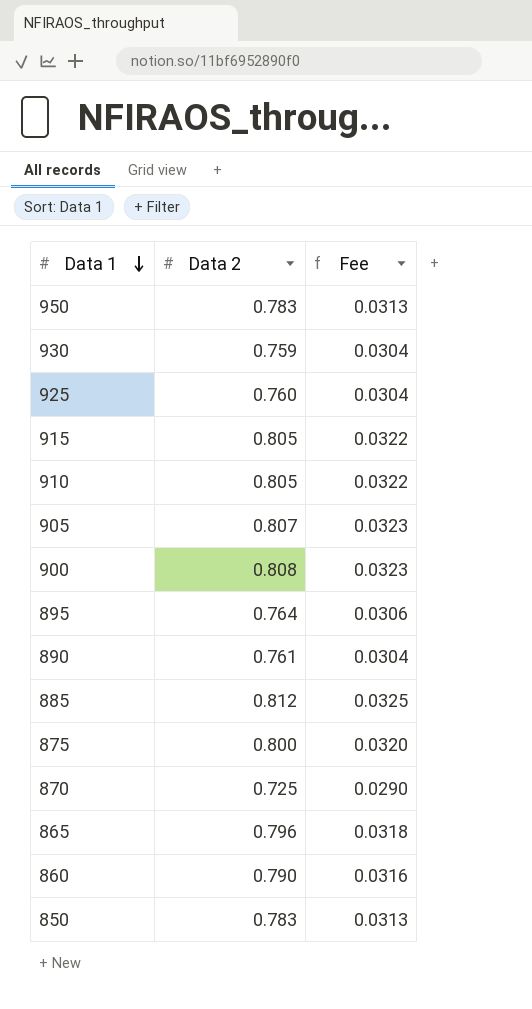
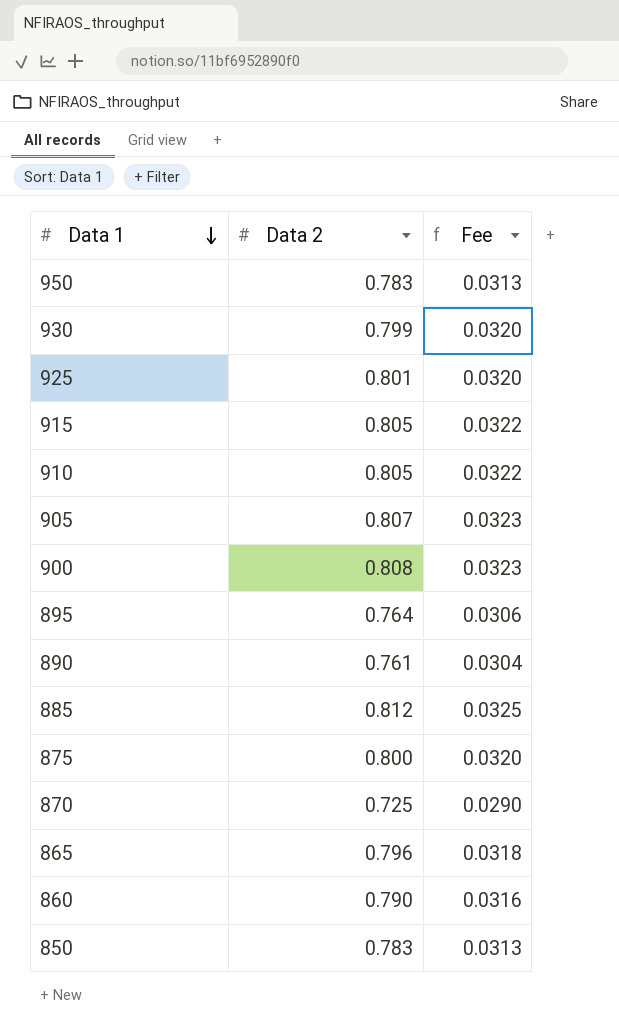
930 | Data 2: 0.759 -> 0.799
930 | Fee: 0.0304 -> 0.0320
925 | Data 2: 0.760 -> 0.801
925 | Fee: 0.0304 -> 0.0320

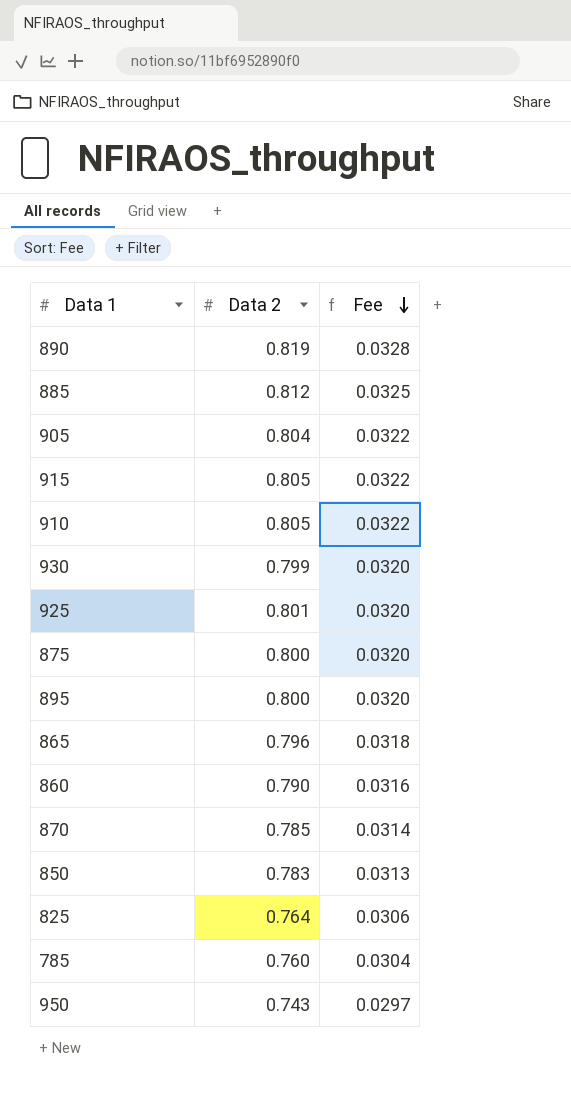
row order: Data 1 descending -> Fee descending
row 900: 0.808 | 0.0323 -> none
890 | Data 2: 0.761 -> 0.819
890 | Fee: 0.0304 -> 0.0328
905 | Data 2: 0.807 -> 0.804
905 | Fee: 0.0323 -> 0.0322
895 | Data 2: 0.764 -> 0.800
895 | Fee: 0.0306 -> 0.0320
870 | Data 2: 0.725 -> 0.785
870 | Fee: 0.0290 -> 0.0314
row 825: none -> 0.764 | 0.0306
row 785: none -> 0.760 | 0.0304
950 | Data 2: 0.783 -> 0.743
950 | Fee: 0.0313 -> 0.0297

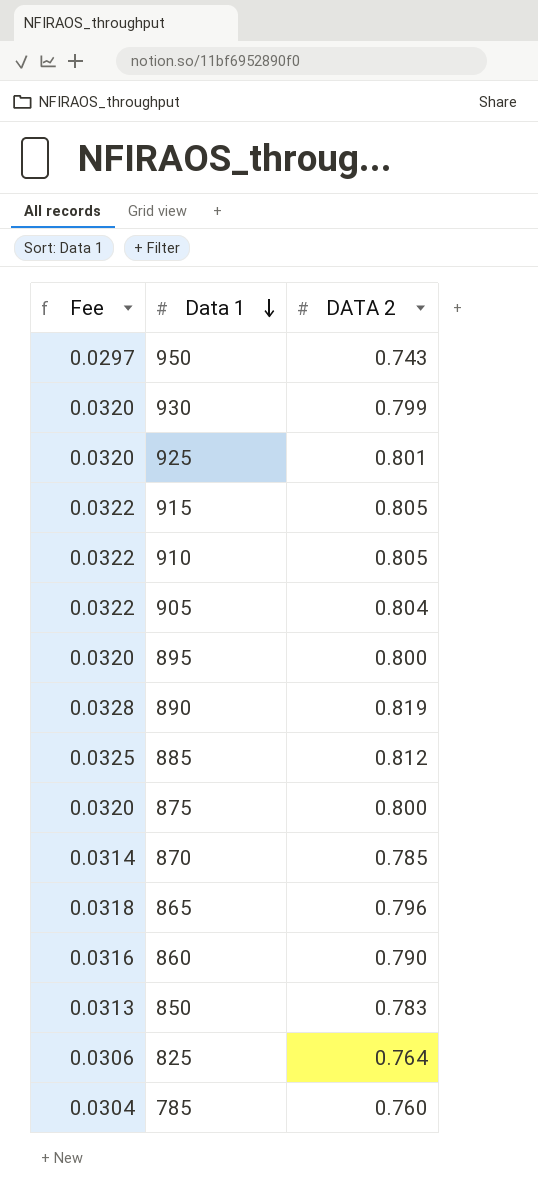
row order: Fee descending -> Data 1 descending
column Fee | position: 3 -> 1
column name: Data 2 -> DATA 2

